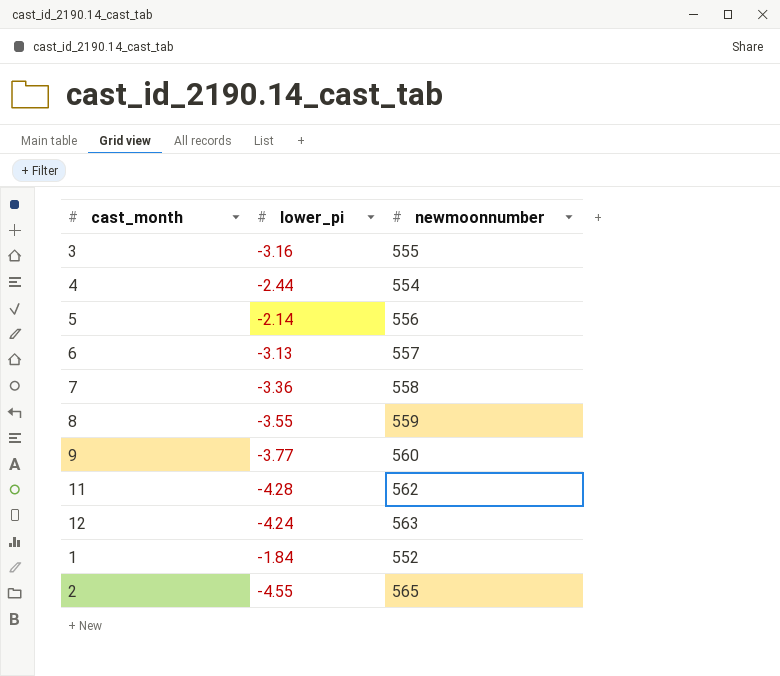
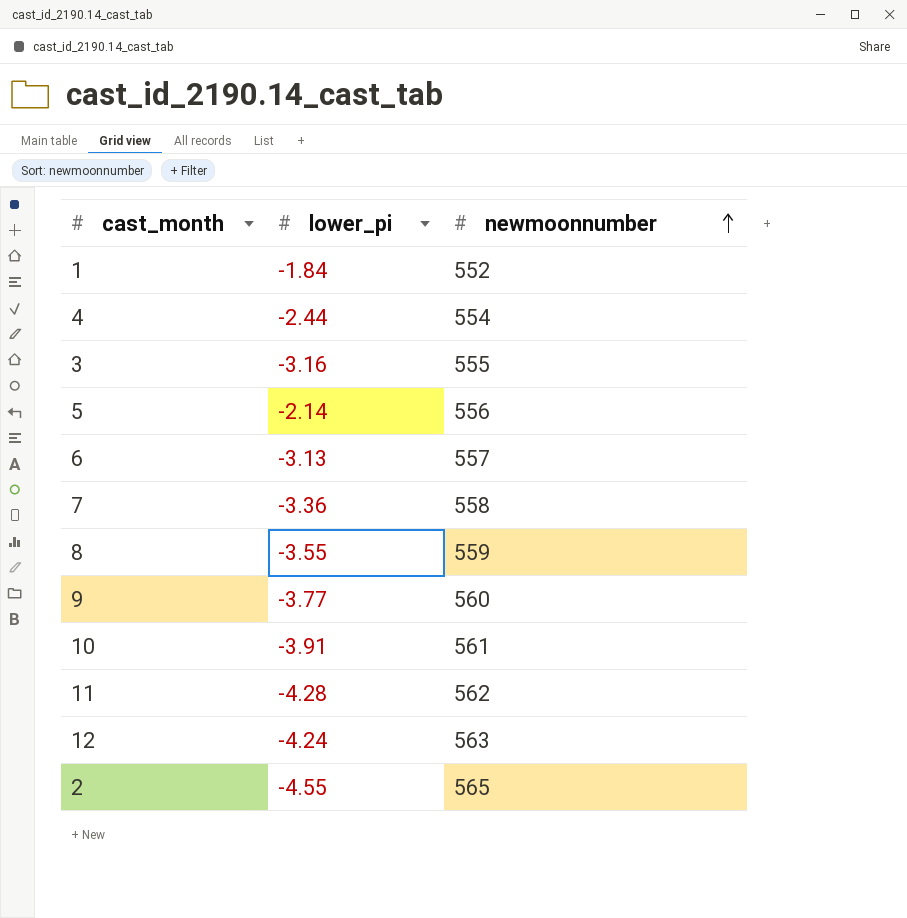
row order: none -> newmoonnumber ascending
row 10: none -> -3.91 | 561

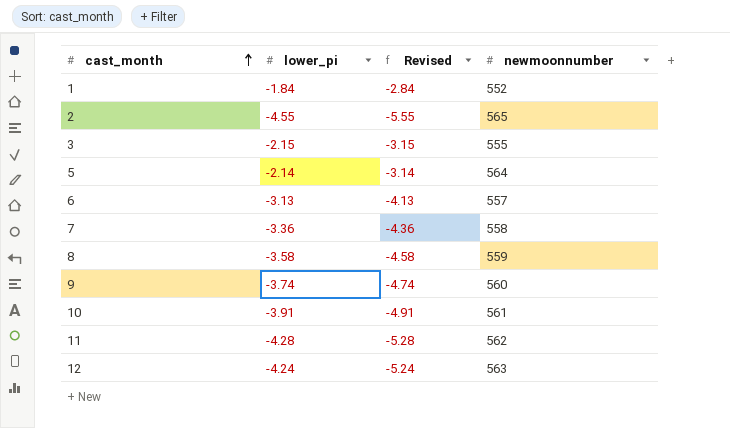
row order: newmoonnumber ascending -> cast_month ascending
column Revised | formula: none -> [lower_pi] - 1
row 4: -2.44 | 554 -> none
3 | lower_pi: -3.16 -> -2.15
5 | newmoonnumber: 556 -> 564
8 | lower_pi: -3.55 -> -3.58
9 | lower_pi: -3.77 -> -3.74

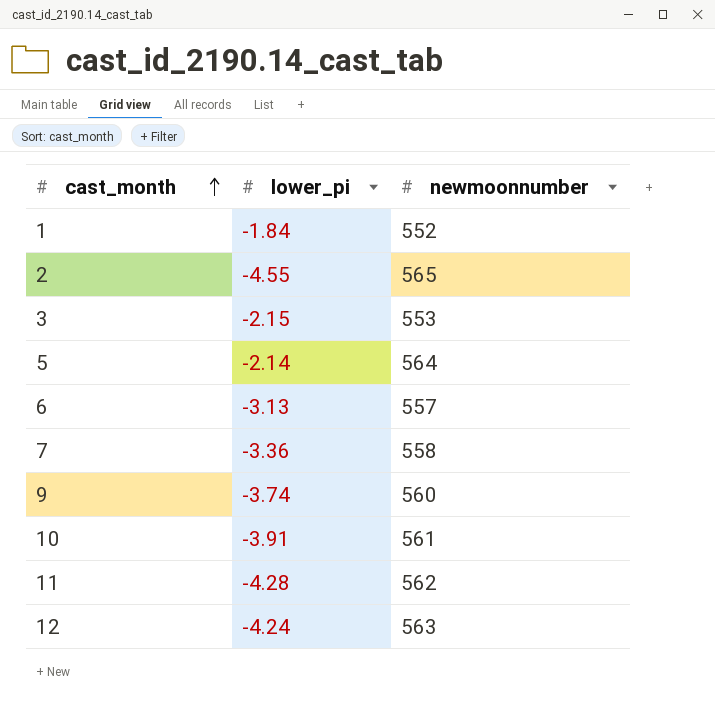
column Revised | formula: [lower_pi] - 1 -> none
row 8: -3.58 | -4.58 | 559 -> none
3 | newmoonnumber: 555 -> 553

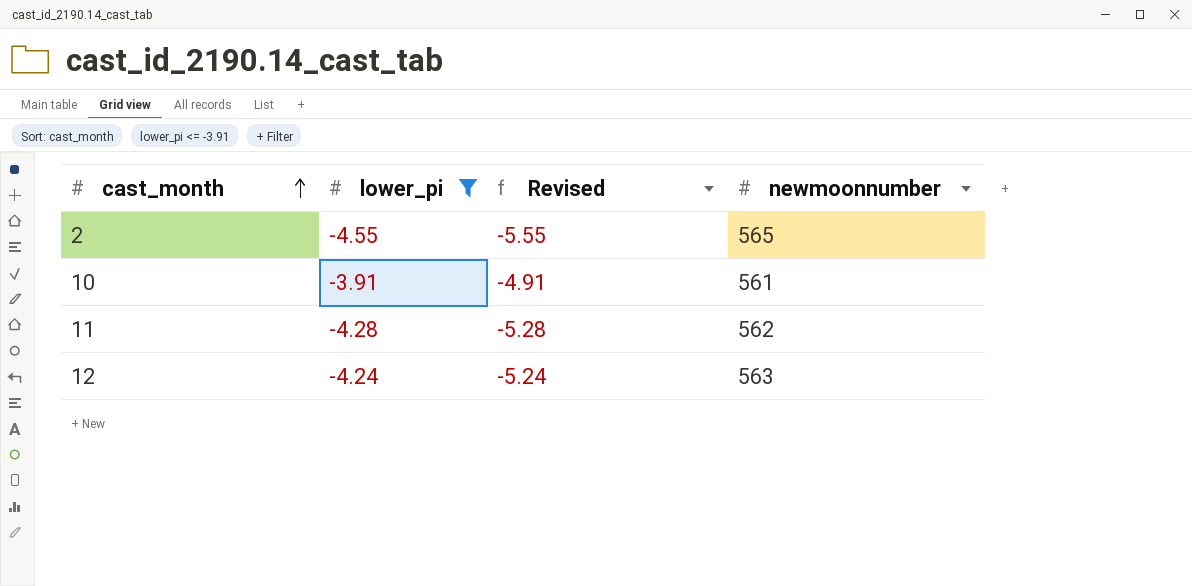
filter: none -> lower_pi <= -3.91
column Revised | formula: none -> [lower_pi] - 1

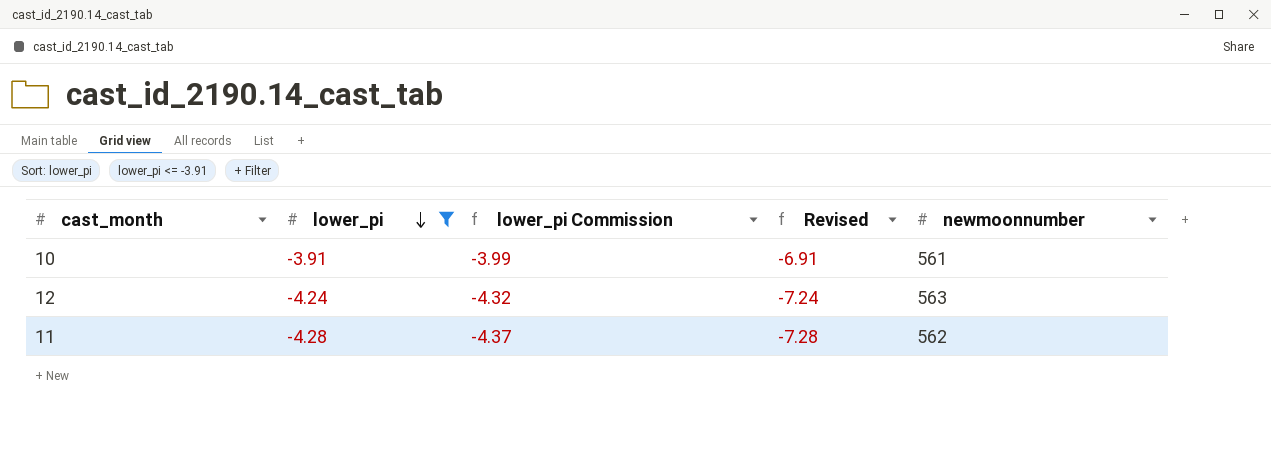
row order: cast_month ascending -> lower_pi descending
column lower_pi Commission | formula: none -> [lower_pi] * 1.02
column Revised | formula: [lower_pi] - 1 -> [lower_pi] - 3
row 2: -4.55 | -5.55 | 565 -> none

